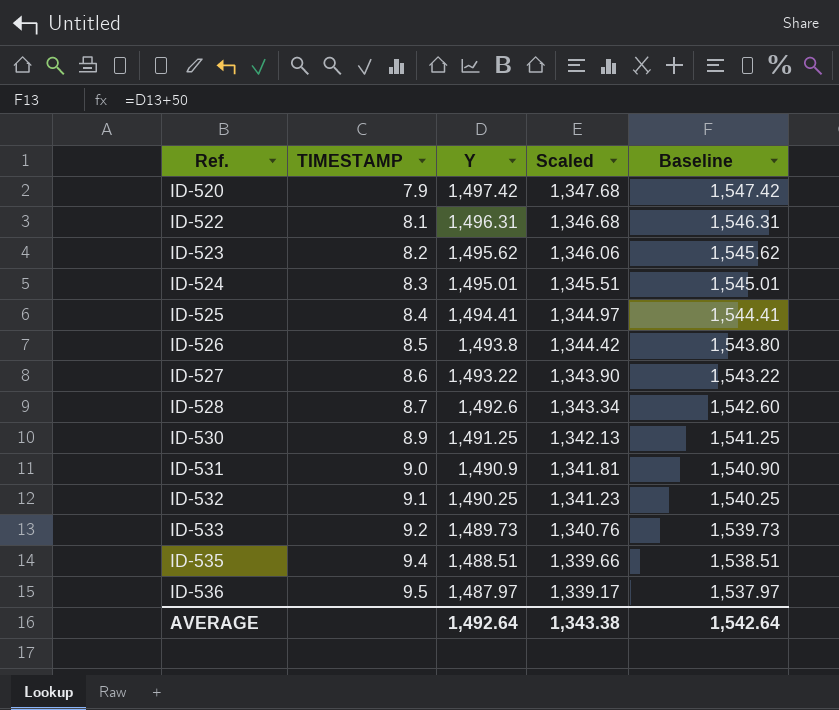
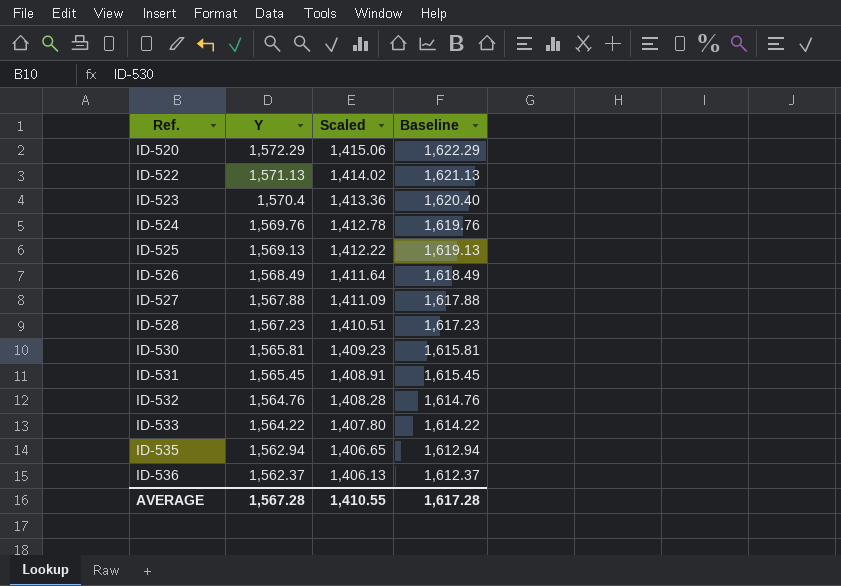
column TIMESTAMP | position: 2 -> none
ID-520 | Y: 1,497.42 -> 1,572.29
ID-520 | Scaled: 1,347.68 -> 1,415.06
ID-520 | Baseline: 1,547.42 -> 1,622.29
ID-522 | Y: 1,496.31 -> 1,571.13
ID-522 | Scaled: 1,346.68 -> 1,414.02
ID-522 | Baseline: 1,546.31 -> 1,621.13
ID-523 | Y: 1,495.62 -> 1,570.4
ID-523 | Scaled: 1,346.06 -> 1,413.36
ID-523 | Baseline: 1,545.62 -> 1,620.40
ID-524 | Y: 1,495.01 -> 1,569.76
ID-524 | Scaled: 1,345.51 -> 1,412.78
ID-524 | Baseline: 1,545.01 -> 1,619.76
ID-525 | Y: 1,494.41 -> 1,569.13
ID-525 | Scaled: 1,344.97 -> 1,412.22
ID-525 | Baseline: 1,544.41 -> 1,619.13
ID-526 | Y: 1,493.8 -> 1,568.49
ID-526 | Scaled: 1,344.42 -> 1,411.64
ID-526 | Baseline: 1,543.80 -> 1,618.49
ID-527 | Y: 1,493.22 -> 1,567.88
ID-527 | Scaled: 1,343.90 -> 1,411.09
ID-527 | Baseline: 1,543.22 -> 1,617.88
ID-528 | Y: 1,492.6 -> 1,567.23
ID-528 | Scaled: 1,343.34 -> 1,410.51
ID-528 | Baseline: 1,542.60 -> 1,617.23
ID-530 | Y: 1,491.25 -> 1,565.81
ID-530 | Scaled: 1,342.13 -> 1,409.23
ID-530 | Baseline: 1,541.25 -> 1,615.81
ID-531 | Y: 1,490.9 -> 1,565.45
ID-531 | Scaled: 1,341.81 -> 1,408.91
ID-531 | Baseline: 1,540.90 -> 1,615.45
ID-532 | Y: 1,490.25 -> 1,564.76
ID-532 | Scaled: 1,341.23 -> 1,408.28
ID-532 | Baseline: 1,540.25 -> 1,614.76
ID-533 | Y: 1,489.73 -> 1,564.22
ID-533 | Scaled: 1,340.76 -> 1,407.80
ID-533 | Baseline: 1,539.73 -> 1,614.22
ID-535 | Y: 1,488.51 -> 1,562.94
ID-535 | Scaled: 1,339.66 -> 1,406.65
ID-535 | Baseline: 1,538.51 -> 1,612.94
ID-536 | Y: 1,487.97 -> 1,562.37
ID-536 | Scaled: 1,339.17 -> 1,406.13
ID-536 | Baseline: 1,537.97 -> 1,612.37
AVERAGE | Y: 1,492.64 -> 1,567.28
AVERAGE | Scaled: 1,343.38 -> 1,410.55
AVERAGE | Baseline: 1,542.64 -> 1,617.28

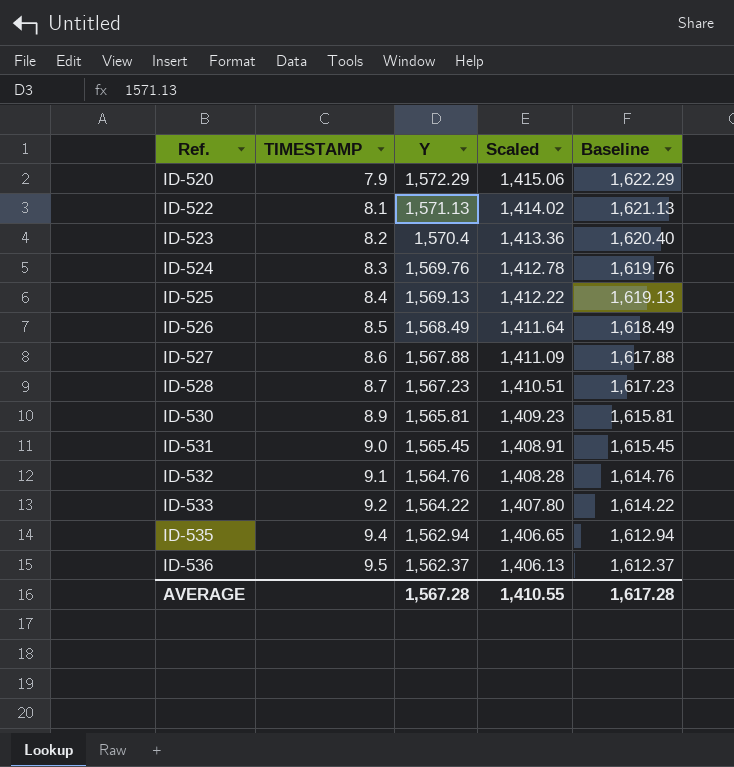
column TIMESTAMP | position: none -> 2

